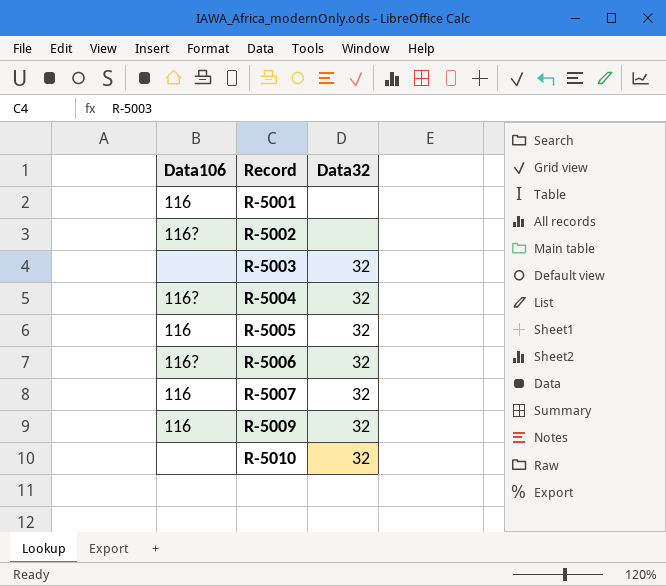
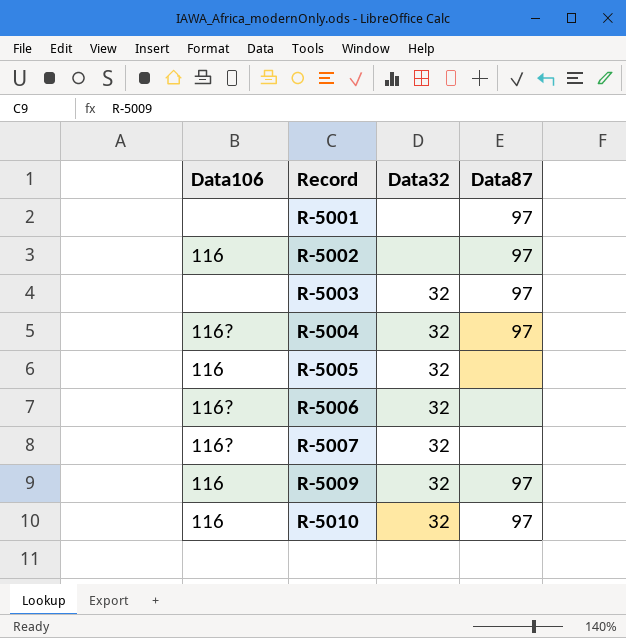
column Data87 | position: none -> 4
R-5001 | Data106: 116 -> none
R-5002 | Data106: 116? -> 116
R-5007 | Data106: 116 -> 116?
R-5010 | Data106: none -> 116

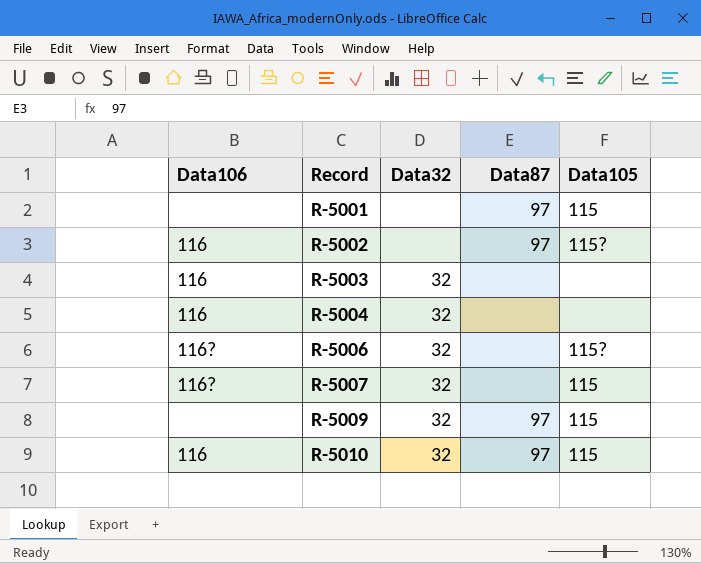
column Data105 | position: none -> 5
row R-5005: 116 | 32 | none -> none
R-5003 | Data106: none -> 116
R-5003 | Data87: 97 -> none
R-5004 | Data106: 116? -> 116
R-5004 | Data87: 97 -> none
R-5009 | Data106: 116 -> none

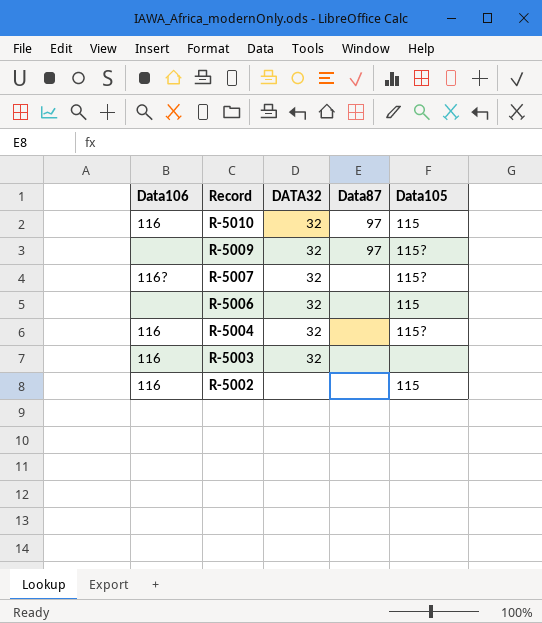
row order: Record ascending -> Record descending
column name: Data32 -> DATA32
row R-5001: none | none | 97 | 115 -> none
R-5009 | Data105: 115 -> 115?
R-5007 | Data105: 115 -> 115?
R-5006 | Data106: 116? -> none
R-5006 | Data105: 115? -> 115
R-5004 | Data105: none -> 115?
R-5002 | Data87: 97 -> none
R-5002 | Data105: 115? -> 115

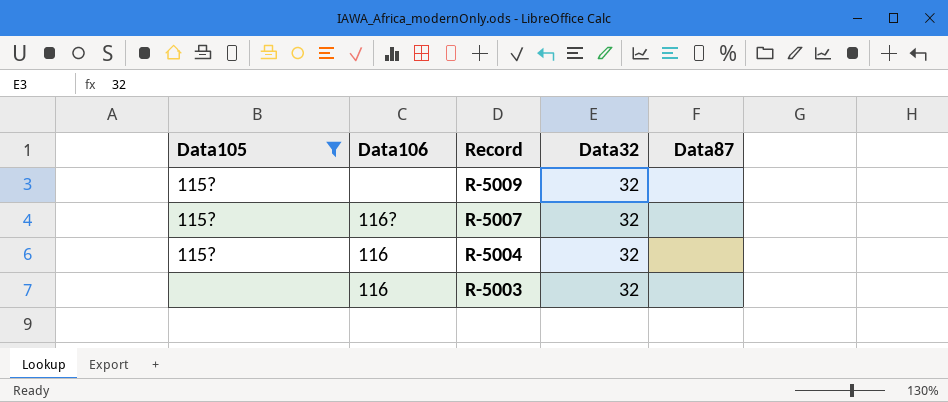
filter: none -> Data105 != 115
column Data105 | position: 5 -> 1
column name: DATA32 -> Data32
R-5009 | Data87: 97 -> none

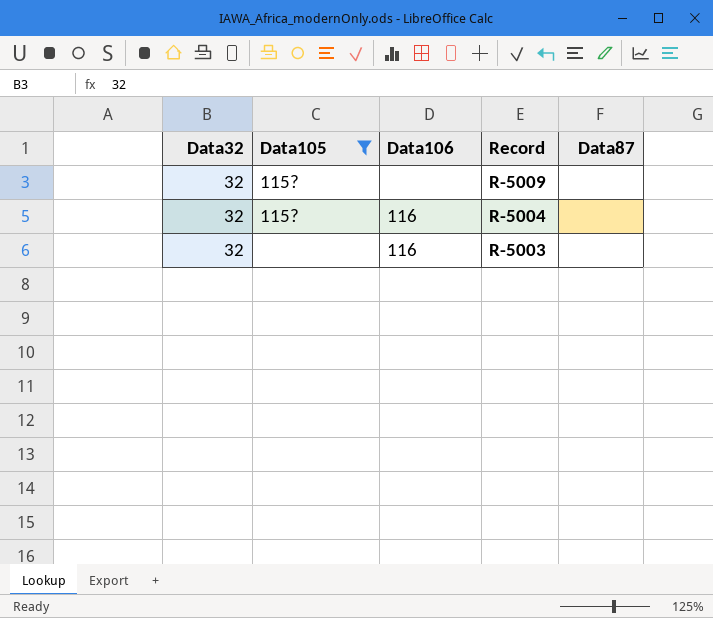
column Data32 | position: 4 -> 1
row R-5007: 115? | 116? | 32 | none -> none

